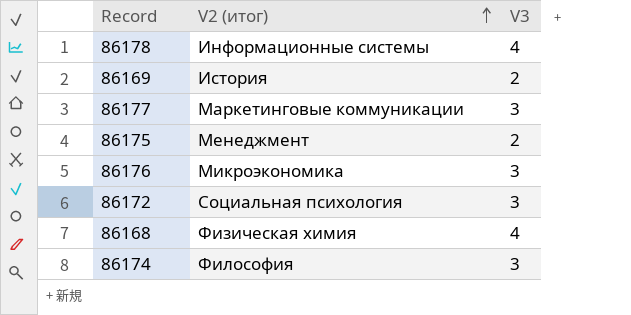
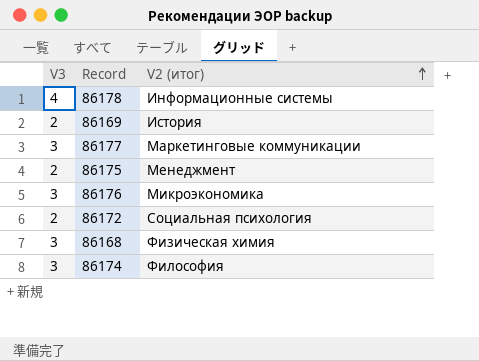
column V3 | position: 3 -> 1
86172 | V3: 3 -> 2
86168 | V3: 4 -> 3

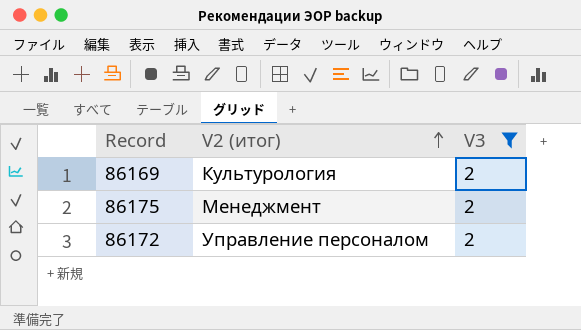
filter: none -> V3 = 2
column V3 | position: 1 -> 3
86169 | V2 (итог): История -> Культурология
86172 | V2 (итог): Социальная психология -> Управление персоналом

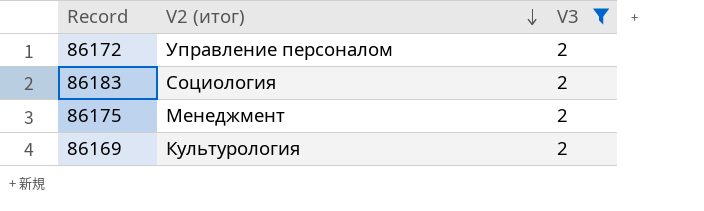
row order: V2 (итог) ascending -> V2 (итог) descending
row 86183: none -> Социология | 2

